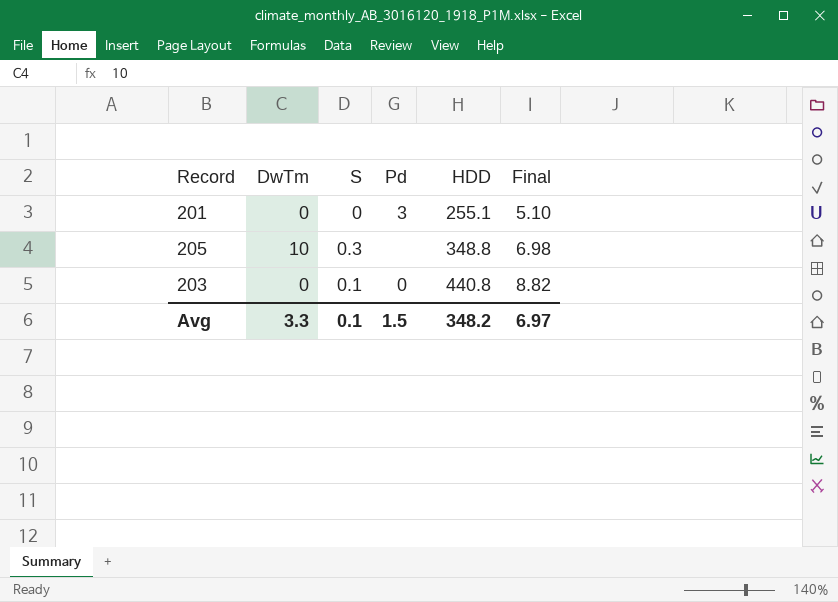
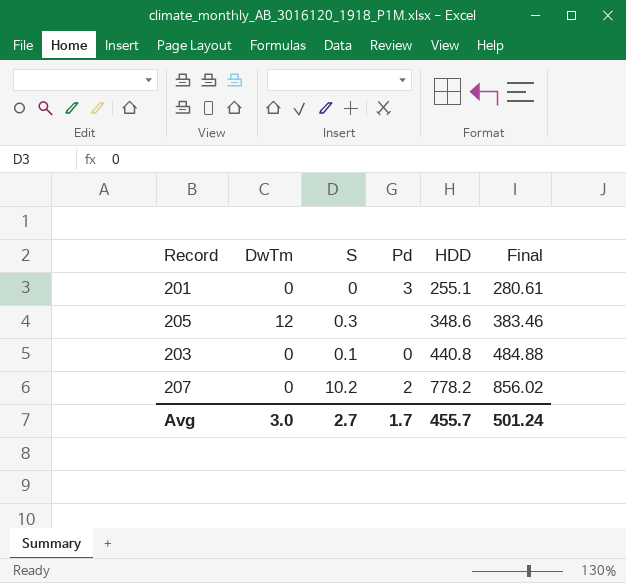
column Final | formula: [HDD] * 0.02 -> [HDD] * 1.1
205 | DwTm: 10 -> 12
205 | HDD: 348.8 -> 348.6
row 207: none -> 0 | 10.2 | 2 | 778.2 | 856.02
Avg | DwTm: 3.3 -> 3.0
Avg | S: 0.1 -> 2.7
Avg | Pd: 1.5 -> 1.7
Avg | HDD: 348.2 -> 455.7
Avg | Final: 6.97 -> 501.24

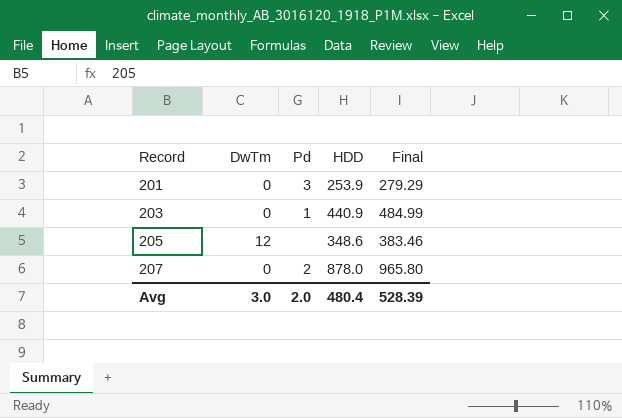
row order: HDD ascending -> Record ascending
column S | position: 3 -> none
201 | HDD: 255.1 -> 253.9
201 | Final: 280.61 -> 279.29
203 | Pd: 0 -> 1
203 | HDD: 440.8 -> 440.9
203 | Final: 484.88 -> 484.99
207 | HDD: 778.2 -> 878.0
207 | Final: 856.02 -> 965.80
Avg | Pd: 1.7 -> 2.0
Avg | HDD: 455.7 -> 480.4
Avg | Final: 501.24 -> 528.39

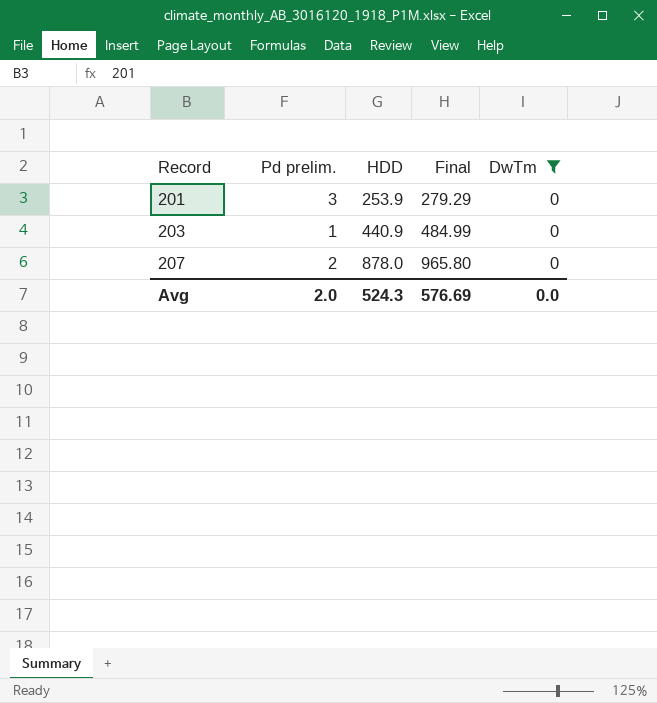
filter: none -> DwTm = 0
column name: Pd -> Pd prelim.
column DwTm | position: 2 -> 5
Avg | HDD: 480.4 -> 524.3
Avg | Final: 528.39 -> 576.69
Avg | DwTm: 3.0 -> 0.0

